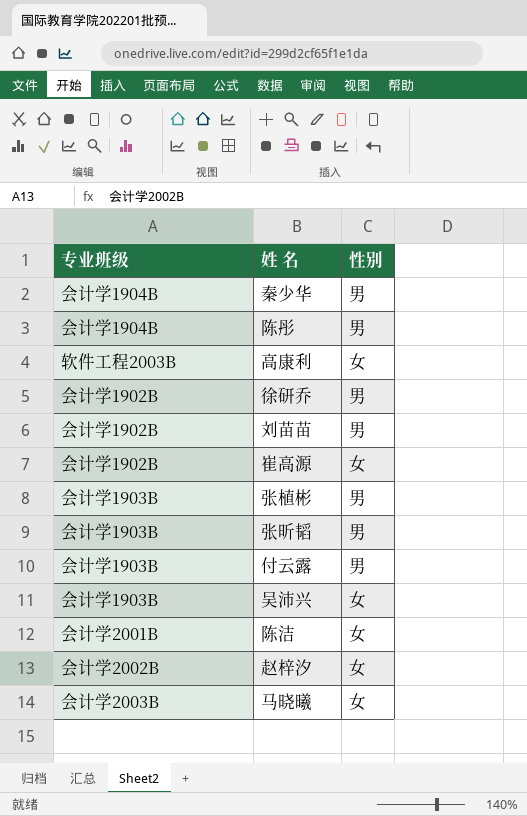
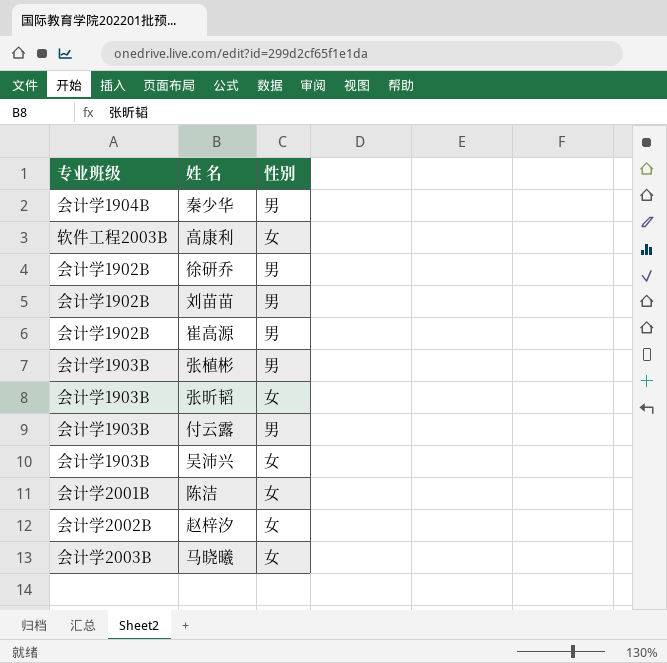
row 陈彤: 会计学1904B | 男 -> none
崔高源 | 性别: 女 -> 男
张昕韬 | 性别: 男 -> 女

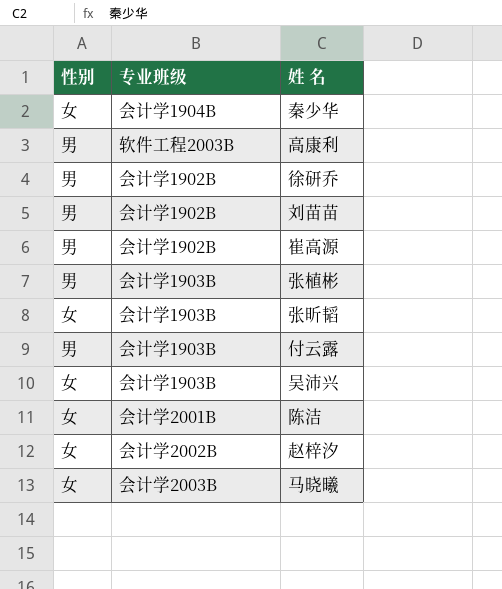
column 性别 | position: 3 -> 1
秦少华 | 性别: 男 -> 女
高康利 | 性别: 女 -> 男

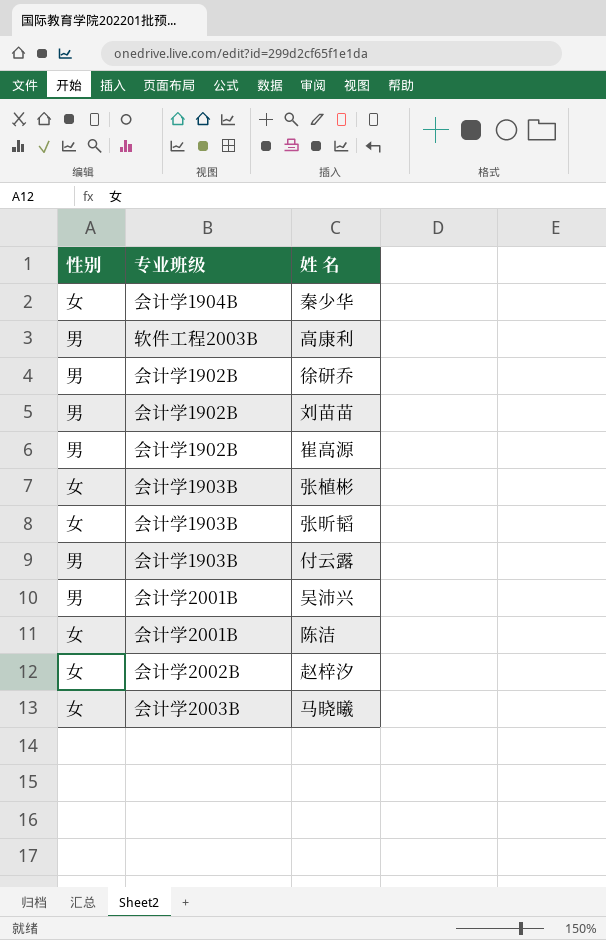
张植彬 | 性别: 男 -> 女
吴沛兴 | 性别: 女 -> 男
吴沛兴 | 专业班级: 会计学1903B -> 会计学2001B

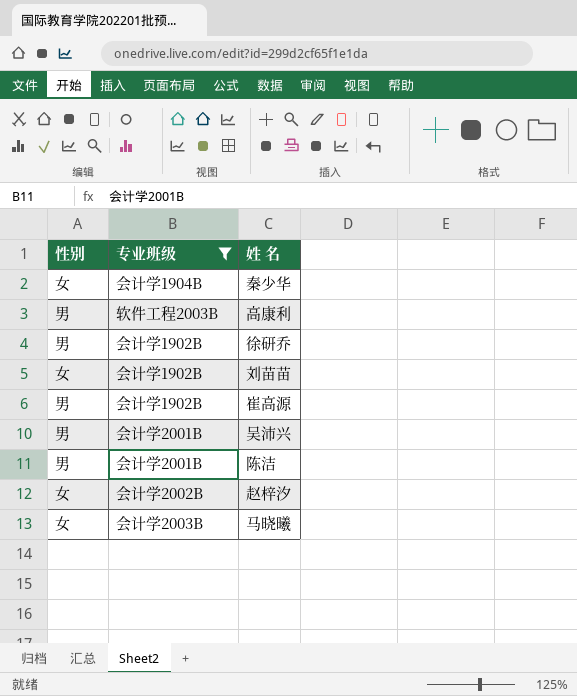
filter: none -> 专业班级 != 会计学1903B
刘苗苗 | 性别: 男 -> 女
陈洁 | 性别: 女 -> 男

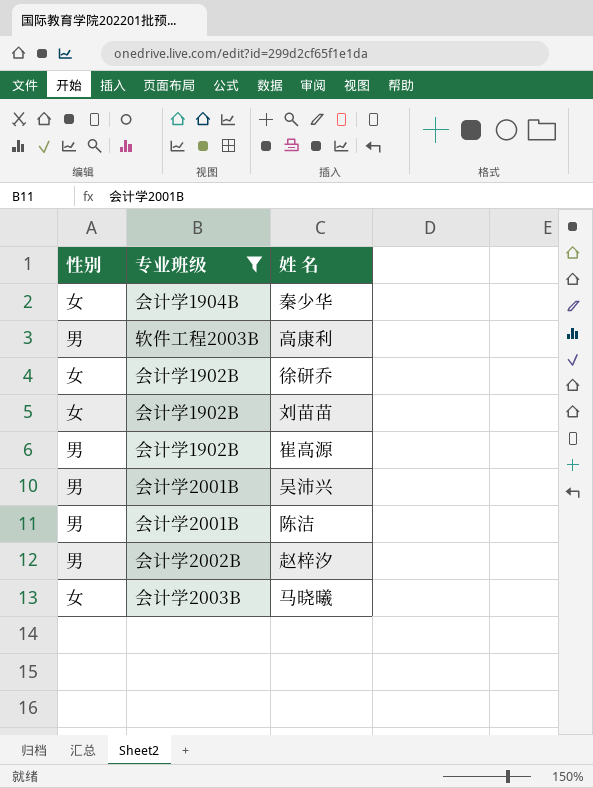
徐研乔 | 性别: 男 -> 女
赵梓汐 | 性别: 女 -> 男

